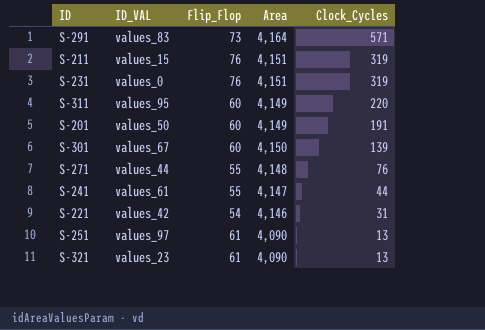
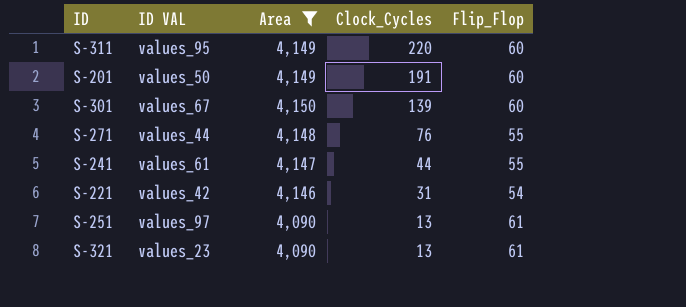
filter: none -> Area <= 4,150
column name: ID_VAL -> ID VAL
column Flip_Flop | position: 3 -> 5

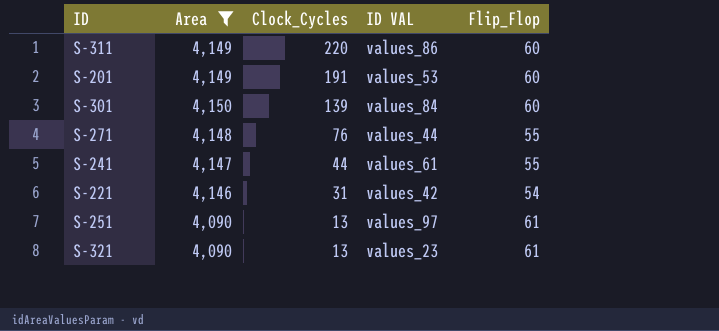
column ID VAL | position: 2 -> 4
S-311 | ID VAL: values_95 -> values_86
S-201 | ID VAL: values_50 -> values_53
S-301 | ID VAL: values_67 -> values_84

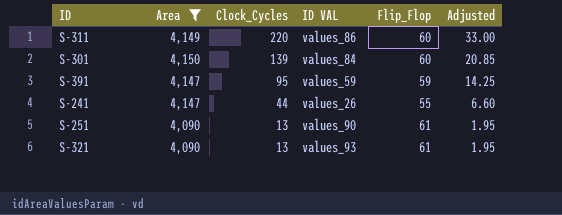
column Adjusted | formula: none -> [Clock_Cycles] * 0.15
row S-201: 4,149 | 191 | values_53 | 60 -> none
row S-271: 4,148 | 76 | values_44 | 55 -> none
row S-221: 4,146 | 31 | values_42 | 54 -> none
row S-391: none -> 4,147 | 95 | values_59 | 59 | 14.25
S-241 | ID VAL: values_61 -> values_26
S-251 | ID VAL: values_97 -> values_90
S-321 | ID VAL: values_23 -> values_93

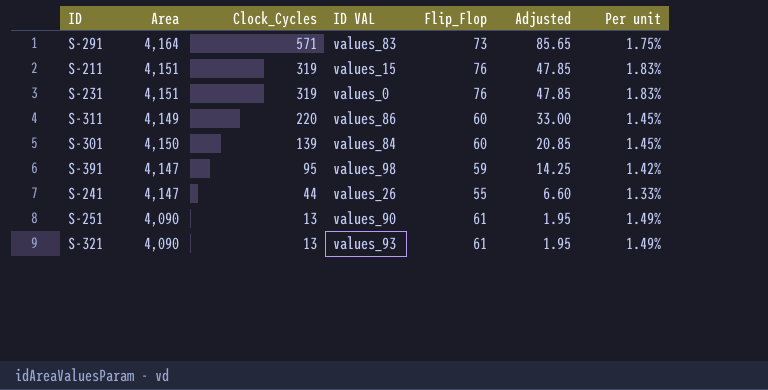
filter: Area <= 4,150 -> none
column Per unit | formula: none -> [Flip_Flop] / [Area]
S-391 | ID VAL: values_59 -> values_98

